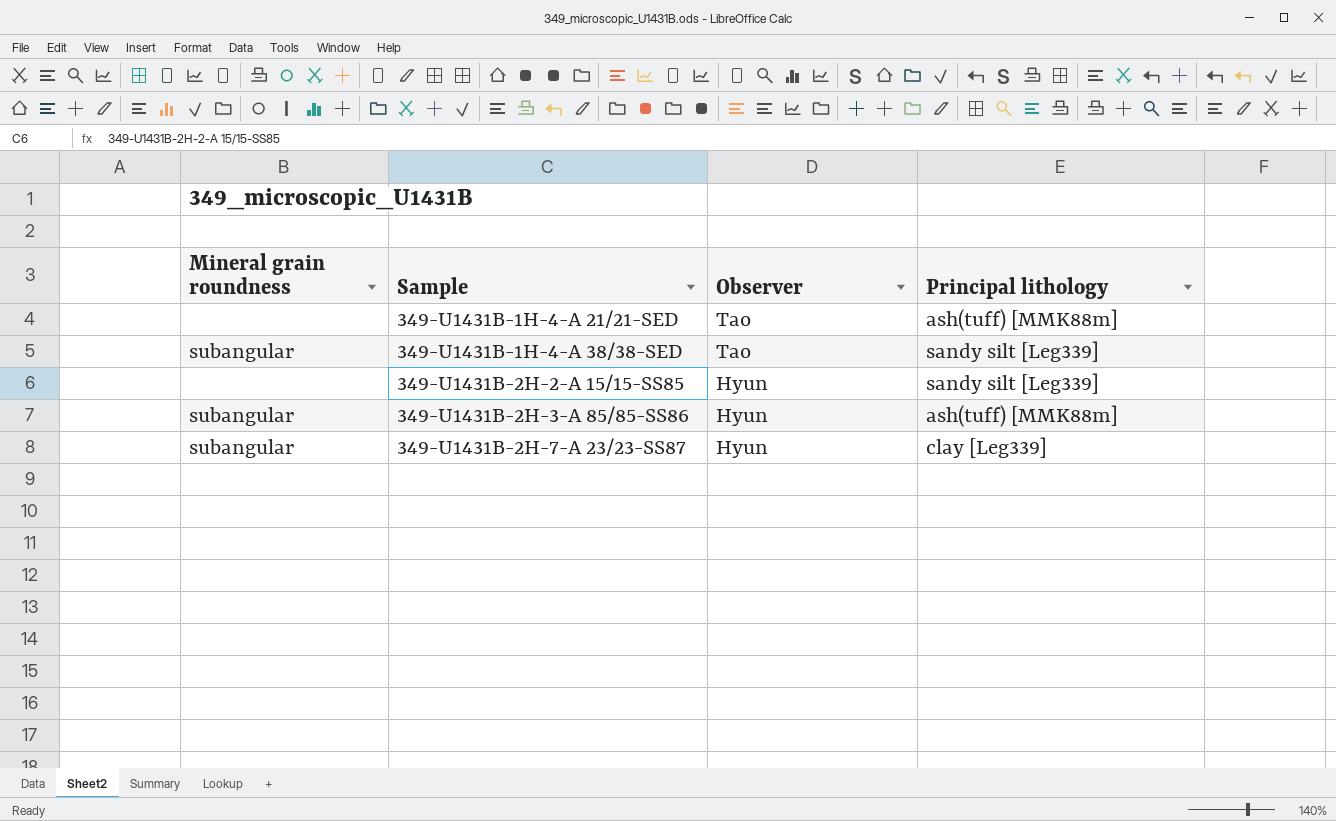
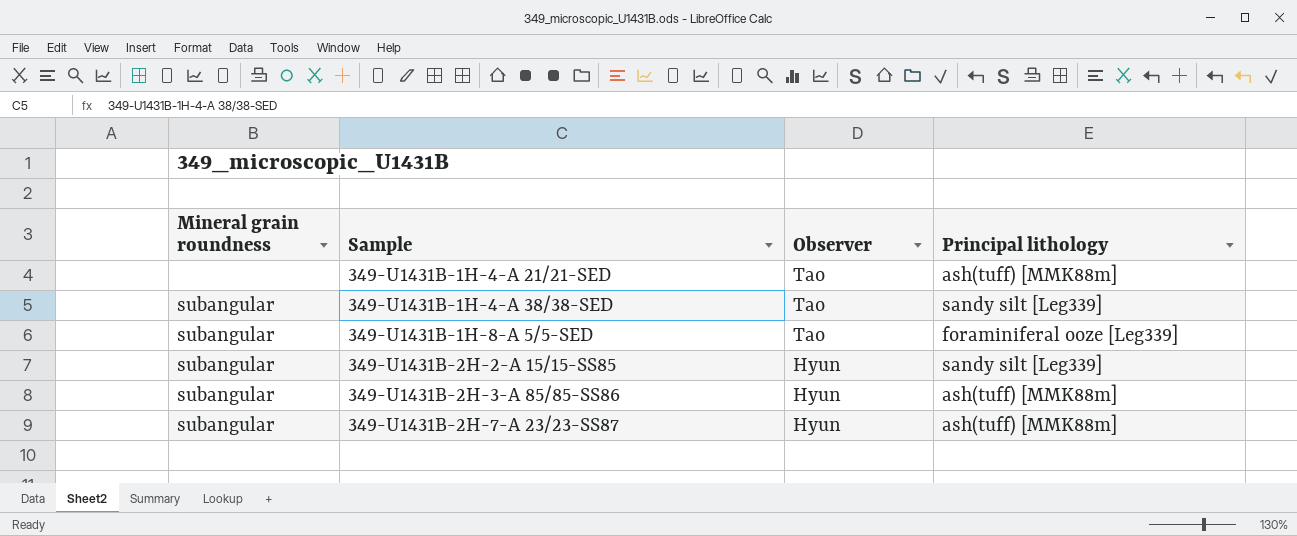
row 349-U1431B-1H-8-A 5/5-SED: none -> subangular | Tao | foraminiferal ooze [Leg339]
349-U1431B-2H-2-A 15/15-SS85 | Mineral grain roundness: none -> subangular
349-U1431B-2H-7-A 23/23-SS87 | Principal lithology: clay [Leg339] -> ash(tuff) [MMK88m]

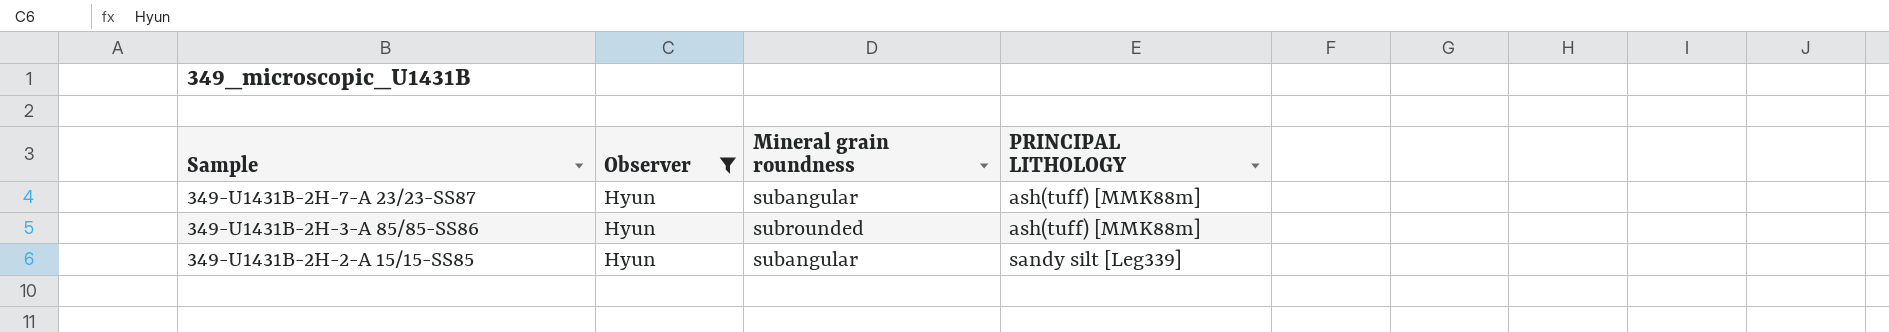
filter: none -> Observer = Hyun
row order: Sample ascending -> Sample descending
column Mineral grain roundness | position: 1 -> 3
column name: Principal lithology -> PRINCIPAL LITHOLOGY
349-U1431B-2H-3-A 85/85-SS86 | Mineral grain roundness: subangular -> subrounded

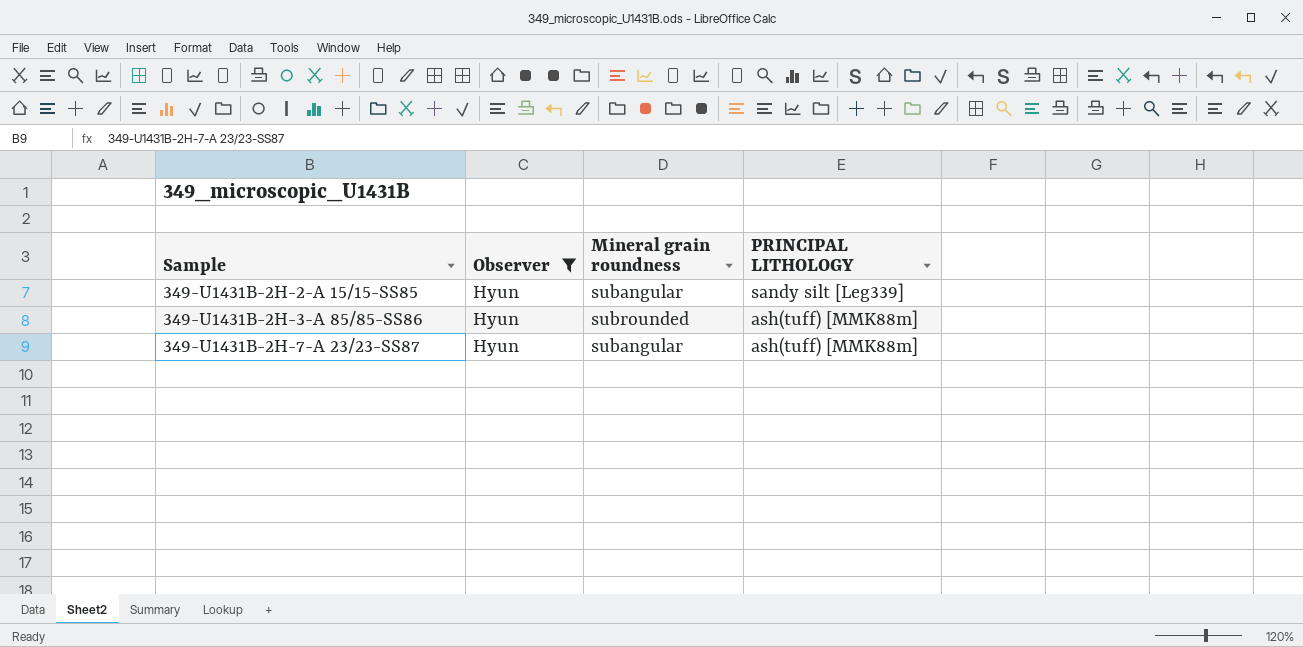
row order: Sample descending -> Sample ascending

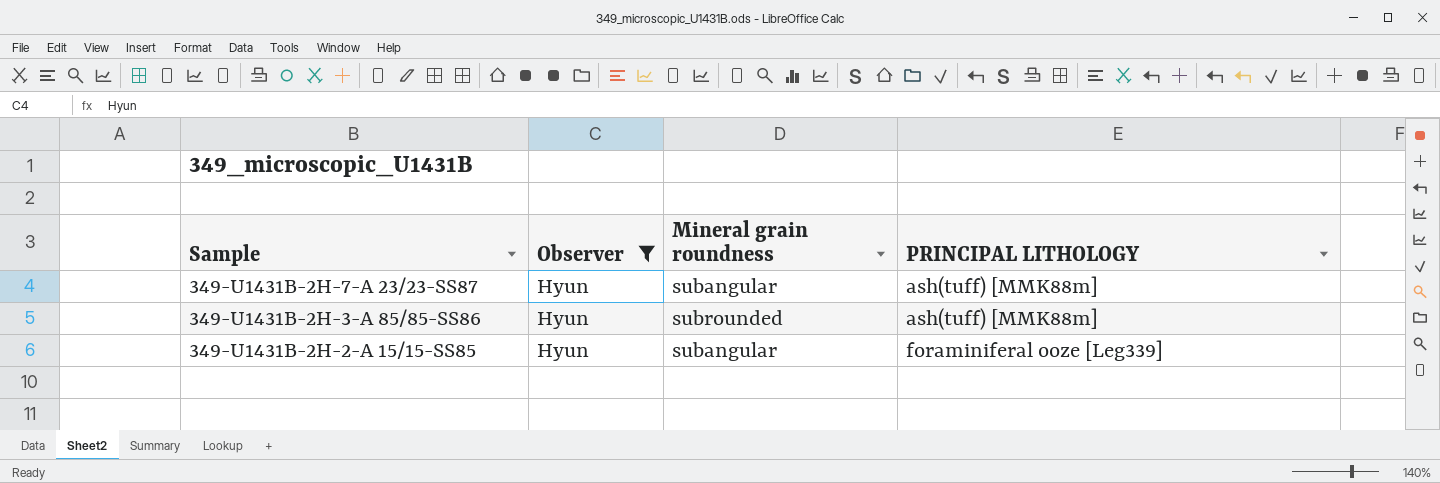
row order: Sample ascending -> Sample descending
349-U1431B-2H-2-A 15/15-SS85 | PRINCIPAL LITHOLOGY: sandy silt [Leg339] -> foraminiferal ooze [Leg339]

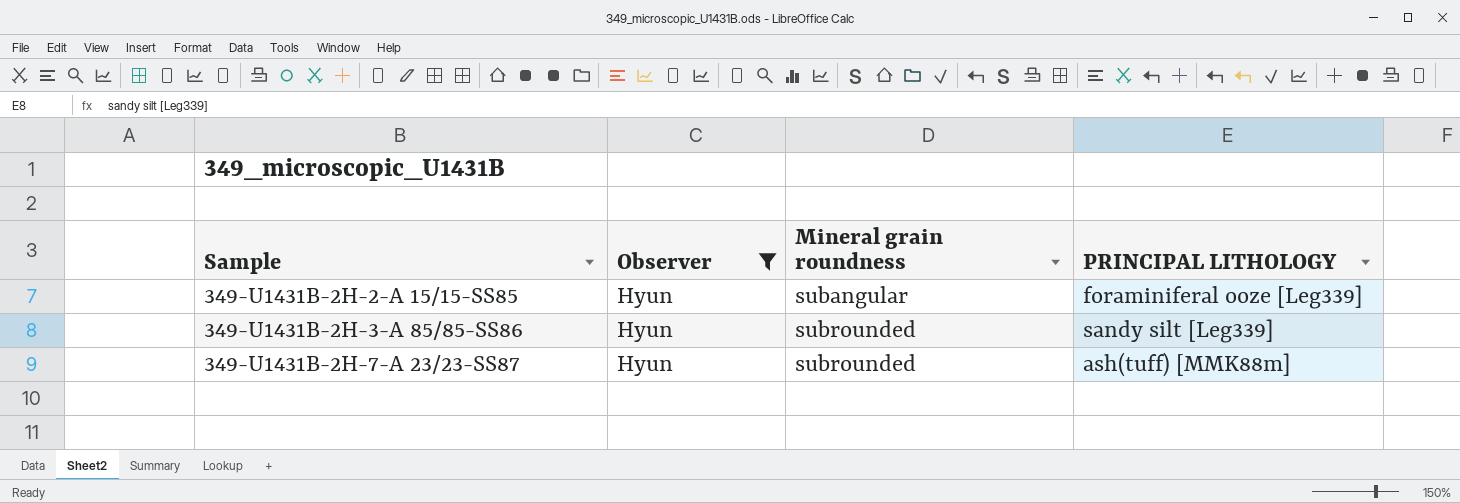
row order: Sample descending -> Sample ascending
349-U1431B-2H-3-A 85/85-SS86 | PRINCIPAL LITHOLOGY: ash(tuff) [MMK88m] -> sandy silt [Leg339]
349-U1431B-2H-7-A 23/23-SS87 | Mineral grain roundness: subangular -> subrounded

